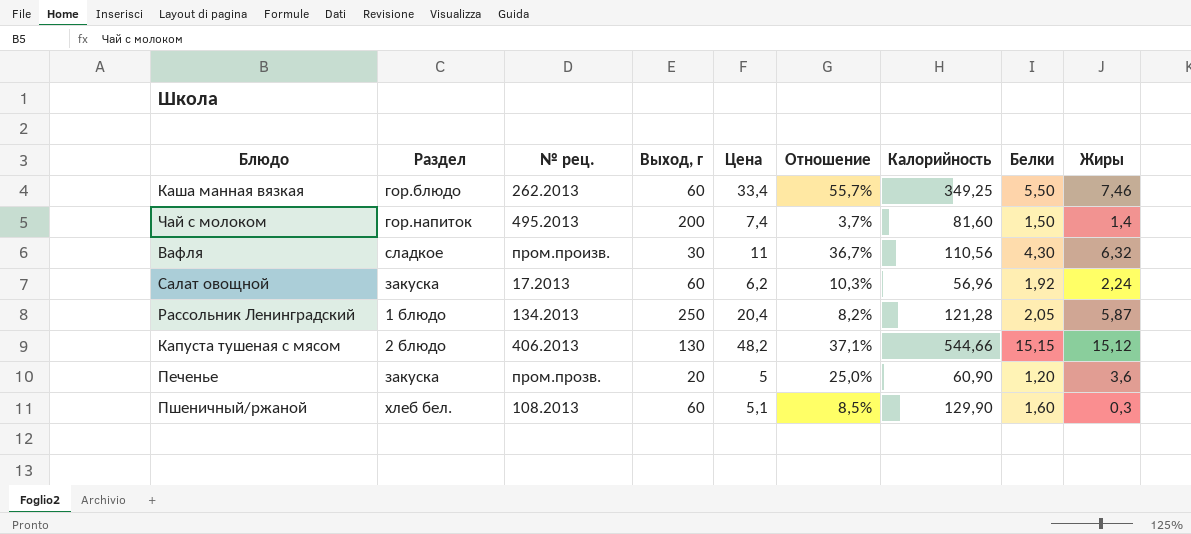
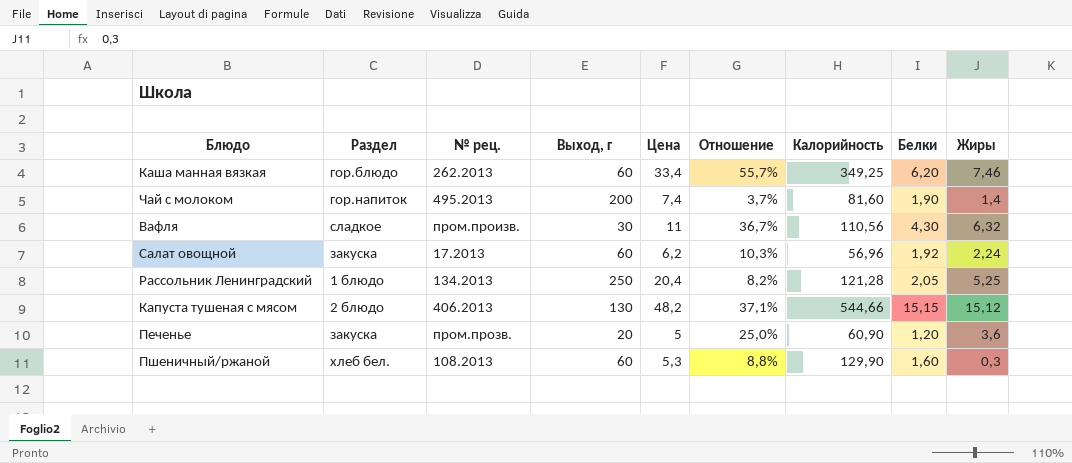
Каша манная вязкая | Белки: 5,50 -> 6,20
Чай с молоком | Белки: 1,50 -> 1,90
Рассольник Ленинградский | Жиры: 5,87 -> 5,25
Пшеничный/ржаной | Цена: 5,1 -> 5,3
Пшеничный/ржаной | Отношение: 8,5% -> 8,8%

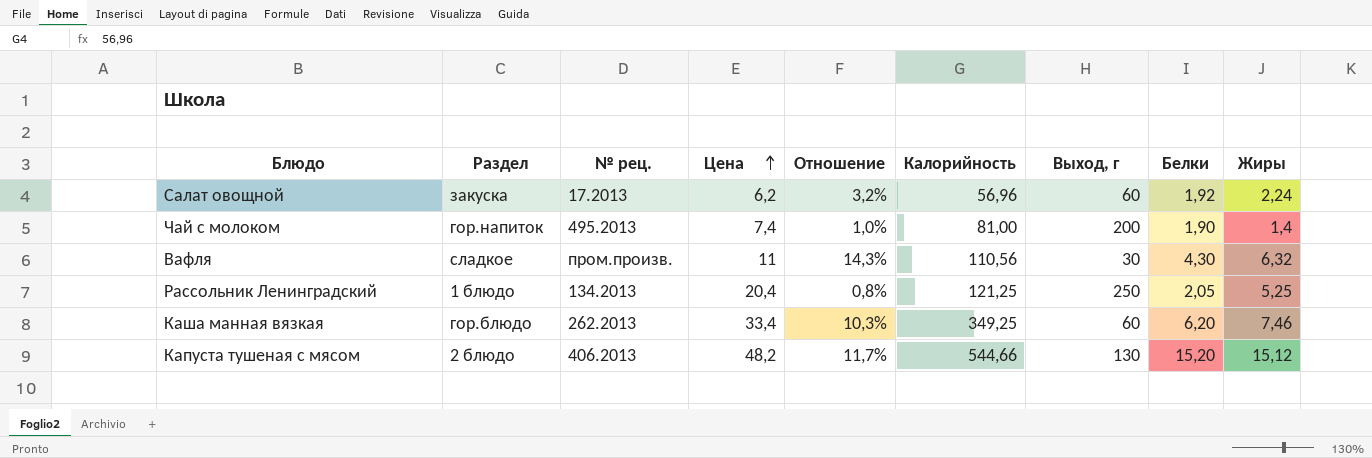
row order: none -> Цена ascending
column Отношение | formula: [Цена] / [Выход, г] -> [Белки] / [Выход, г]
column Выход, г | position: 4 -> 7
row Печенье: закуска | пром.прозв. | 20 | 5 | 25,0% | 60,90 | 1,20 | 3,6 -> none
row Пшеничный/ржаной: хлеб бел. | 108.2013 | 60 | 5,3 | 8,8% | 129,90 | 1,60 | 0,3 -> none
Чай с молоком | Калорийность: 81,60 -> 81,00
Рассольник Ленинградский | Калорийность: 121,28 -> 121,25
Капуста тушеная с мясом | Белки: 15,15 -> 15,20

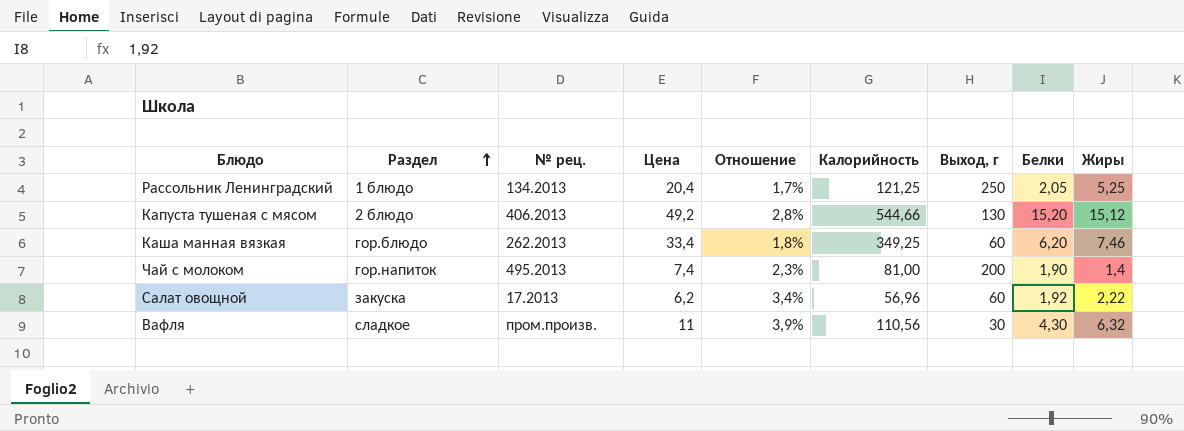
row order: Цена ascending -> Раздел ascending
column Отношение | formula: [Белки] / [Выход, г] -> [Белки] / [Калорийность]
Капуста тушеная с мясом | Цена: 48,2 -> 49,2
Салат овощной | Жиры: 2,24 -> 2,22

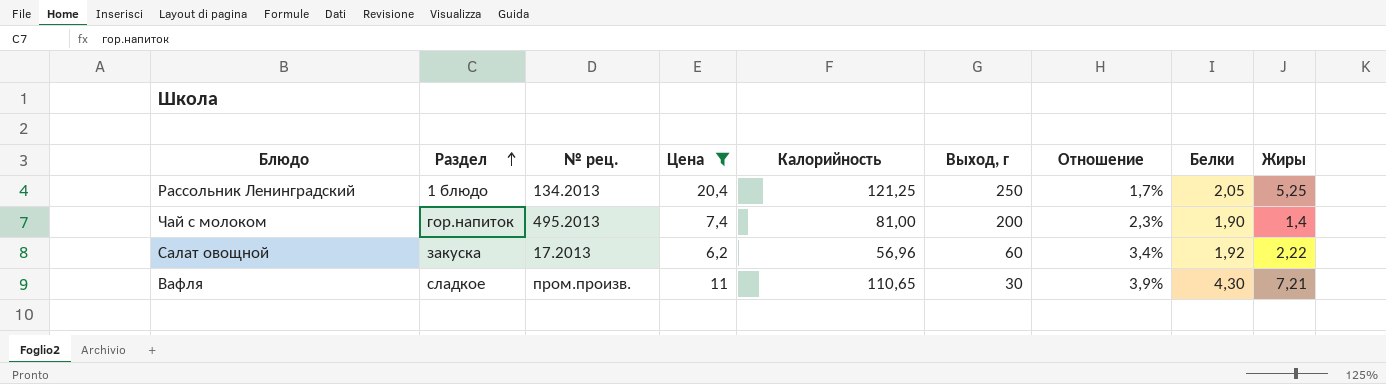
filter: none -> Цена <= 20,4
column Отношение | position: 5 -> 7
Вафля | Калорийность: 110,56 -> 110,65
Вафля | Жиры: 6,32 -> 7,21

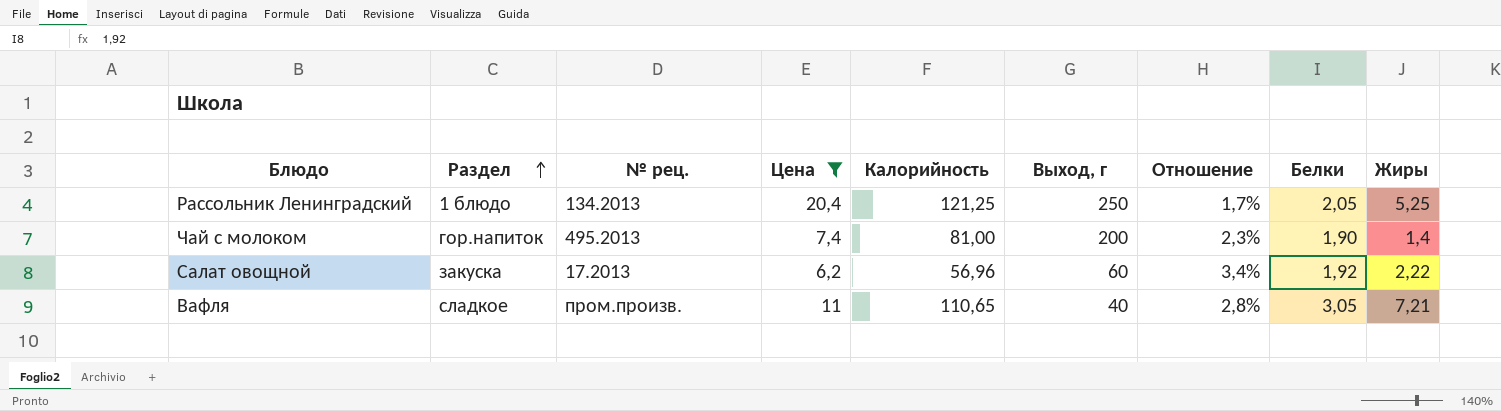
Вафля | Выход, г: 30 -> 40
Вафля | Отношение: 3,9% -> 2,8%
Вафля | Белки: 4,30 -> 3,05

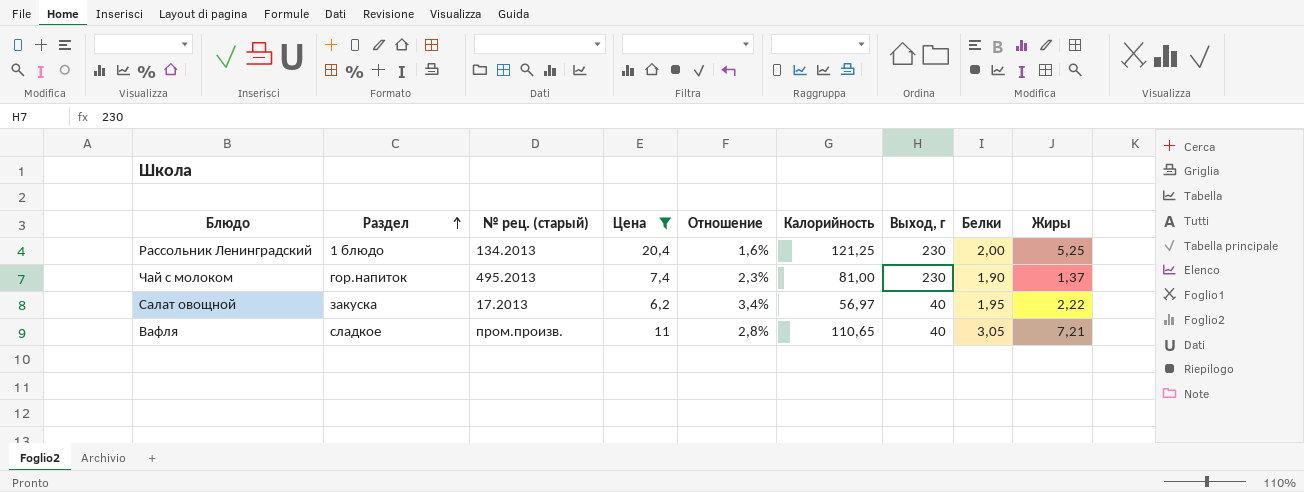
column name: № рец. -> № рец. (старый)
column Отношение | position: 7 -> 5
Рассольник Ленинградский | Отношение: 1,7% -> 1,6%
Рассольник Ленинградский | Выход, г: 250 -> 230
Рассольник Ленинградский | Белки: 2,05 -> 2,00
Чай с молоком | Выход, г: 200 -> 230
Чай с молоком | Жиры: 1,4 -> 1,37
Салат овощной | Калорийность: 56,96 -> 56,97
Салат овощной | Выход, г: 60 -> 40
Салат овощной | Белки: 1,92 -> 1,95

